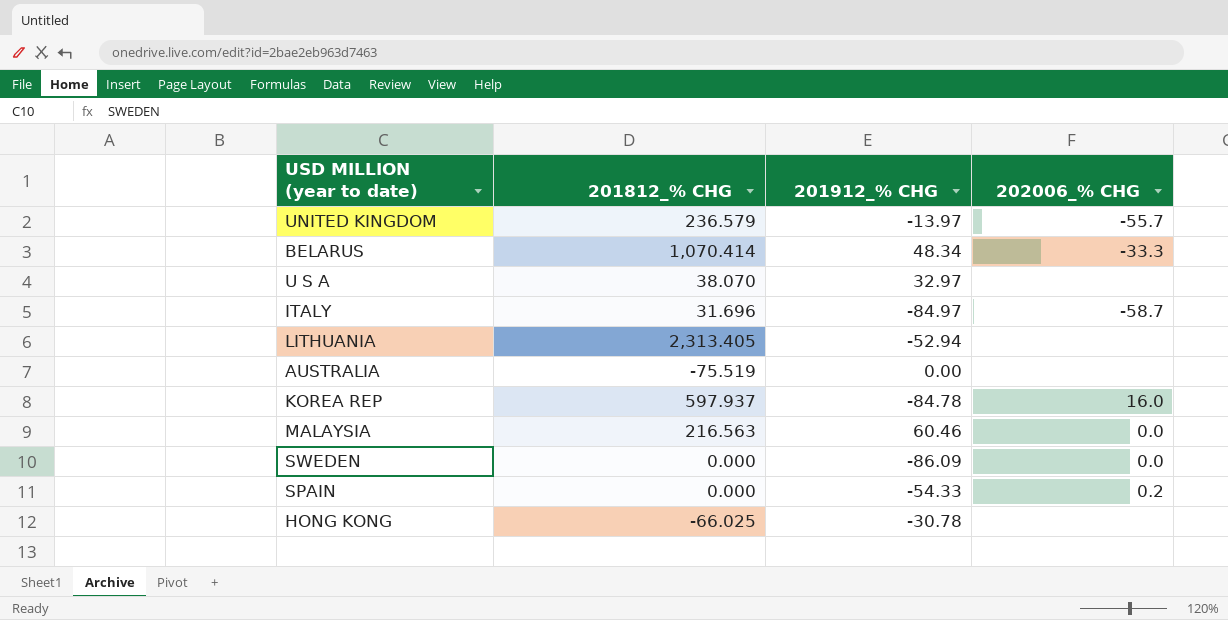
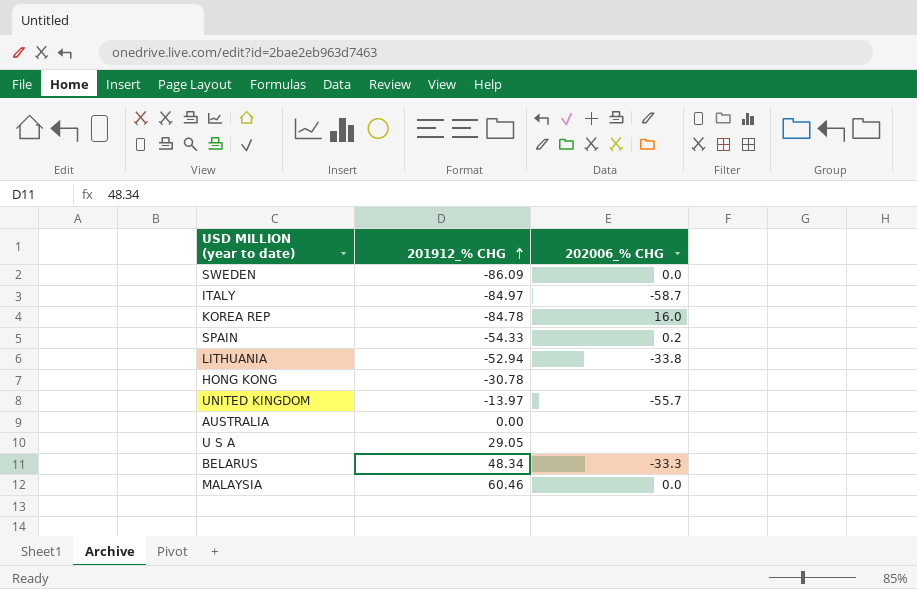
row order: none -> 201912_% CHG ascending
column 201812_% CHG | position: 2 -> none
LITHUANIA | 202006_% CHG: none -> -33.8
U S A | 201912_% CHG: 32.97 -> 29.05

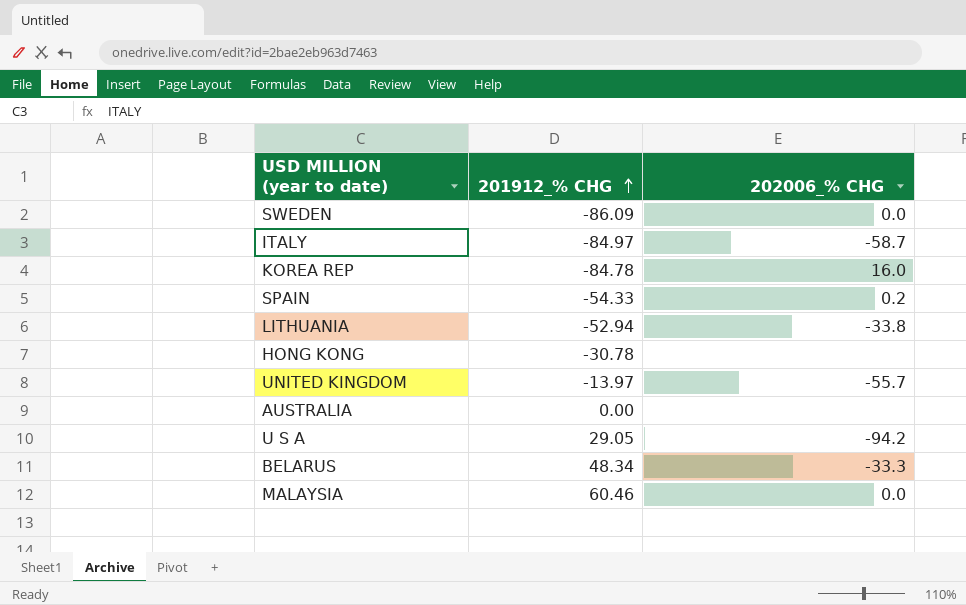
U S A | 202006_% CHG: none -> -94.2

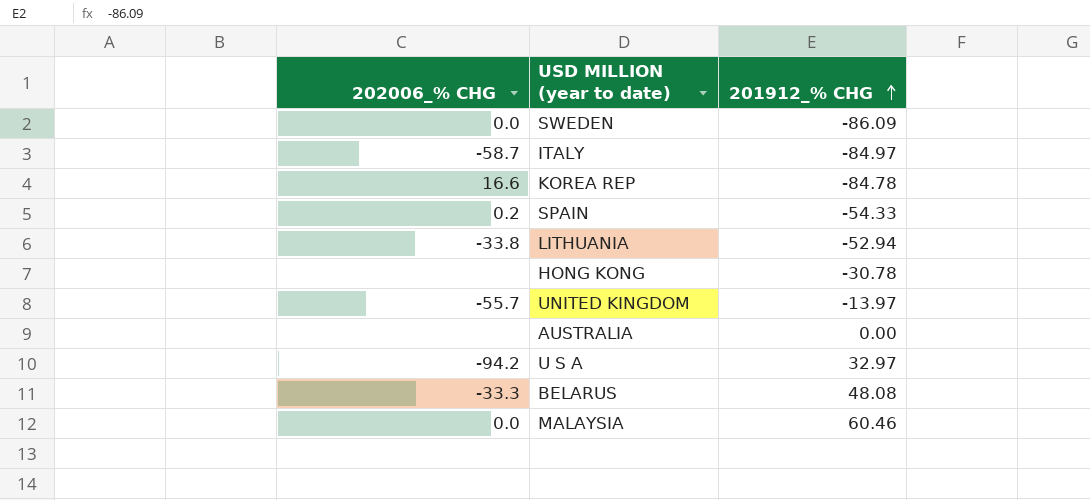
column 202006_% CHG | position: 3 -> 1
KOREA REP | 202006_% CHG: 16.0 -> 16.6
U S A | 201912_% CHG: 29.05 -> 32.97
BELARUS | 201912_% CHG: 48.34 -> 48.08

